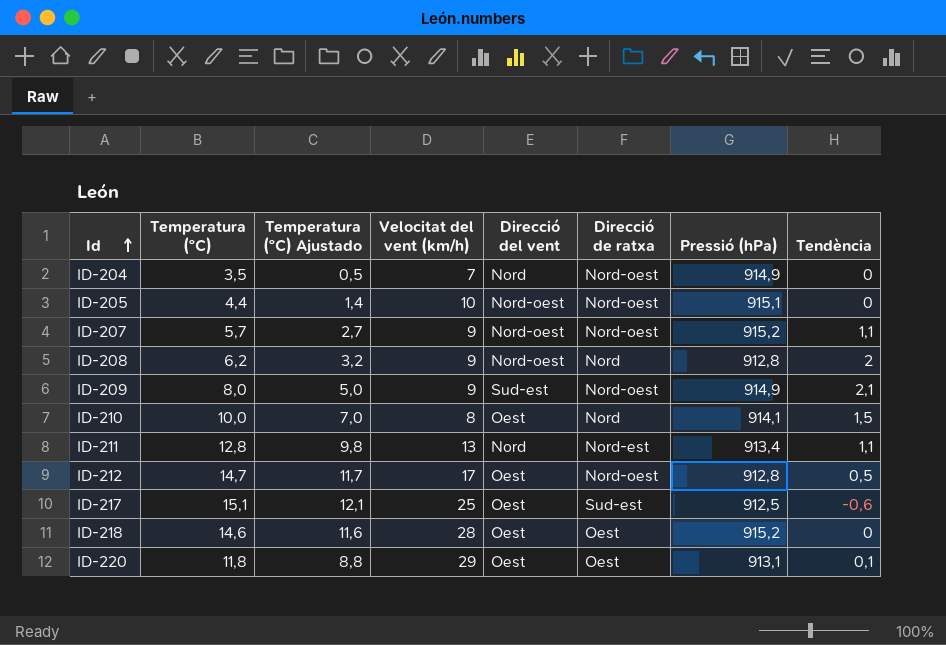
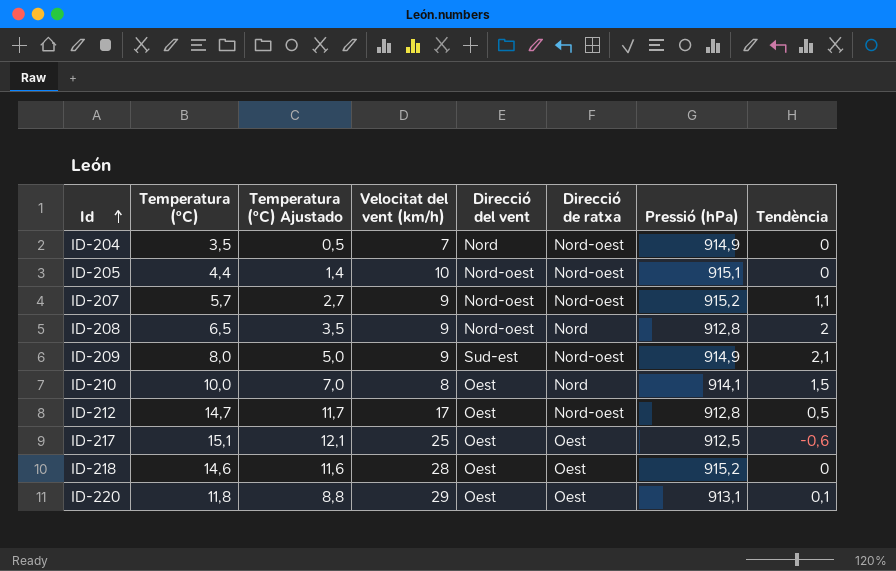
row ID-211: 12,8 | 9,8 | 13 | Nord | Nord-est | 913,4 | 1,1 -> none
ID-208 | Temperatura (ºC): 6,2 -> 6,5
ID-208 | Temperatura (ºC) Ajustado: 3,2 -> 3,5
ID-217 | Direcció de ratxa: Sud-est -> Oest

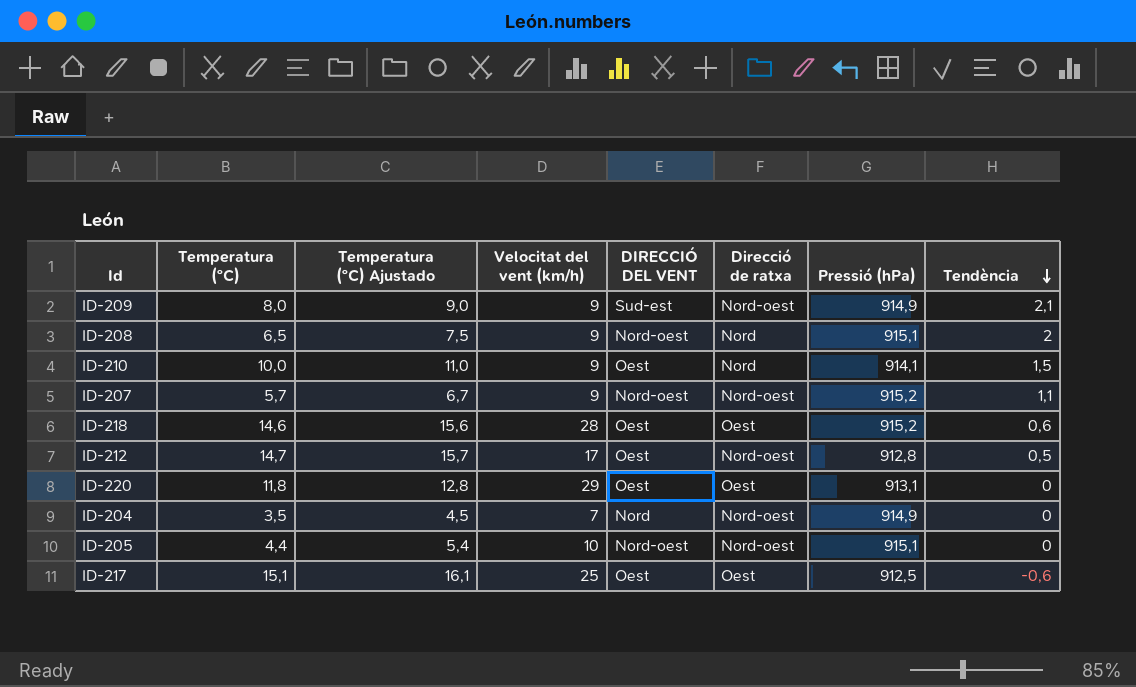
row order: Id ascending -> Tendència descending
column Temperatura (ºC) Ajustado | formula: [Temperatura (ºC)] - 3 -> [Temperatura (ºC)] + 1
column name: Direcció del vent -> DIRECCIÓ DEL VENT
ID-208 | Pressió (hPa): 912,8 -> 915,1
ID-210 | Velocitat del vent (km/h): 8 -> 9
ID-218 | Tendència: 0 -> 0,6
ID-220 | Tendència: 0,1 -> 0

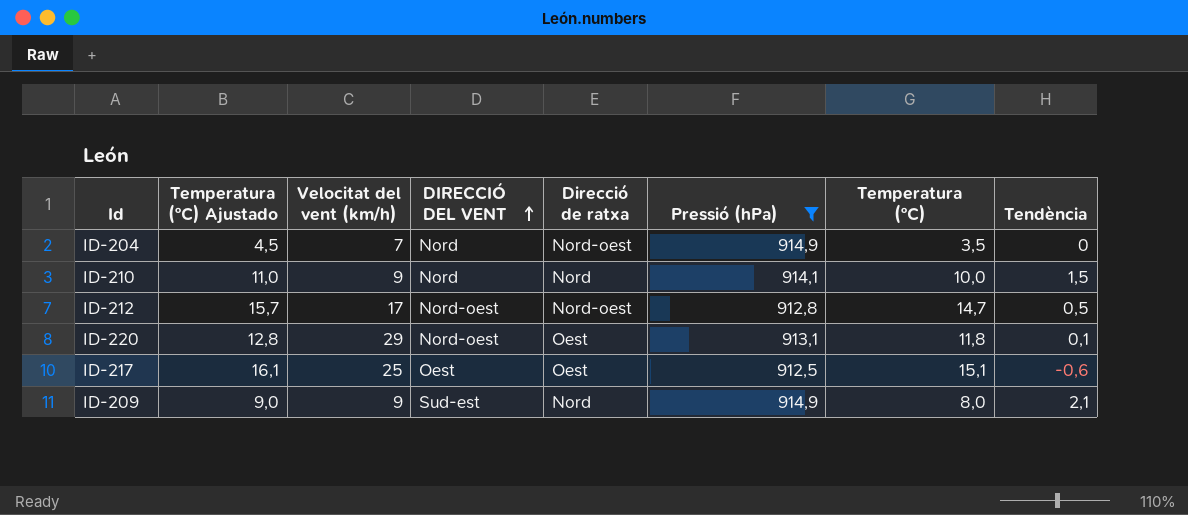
filter: none -> Pressió (hPa) <= 914,9
row order: Tendència descending -> DIRECCIÓ DEL VENT ascending
column Temperatura (ºC) | position: 2 -> 7
ID-210 | DIRECCIÓ DEL VENT: Oest -> Nord
ID-212 | DIRECCIÓ DEL VENT: Oest -> Nord-oest
ID-220 | DIRECCIÓ DEL VENT: Oest -> Nord-oest
ID-220 | Tendència: 0 -> 0,1
ID-209 | Direcció de ratxa: Nord-oest -> Nord

